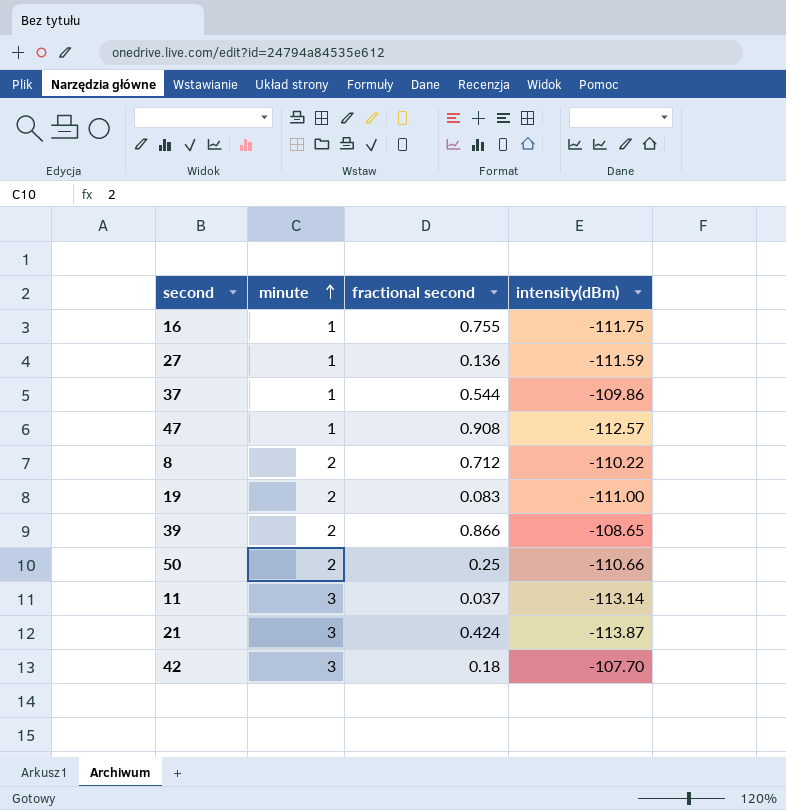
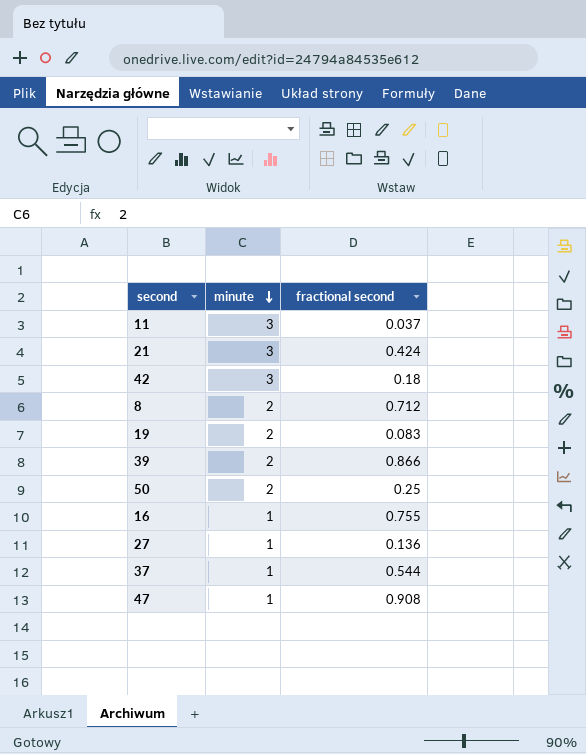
row order: minute ascending -> minute descending
column intensity(dBm) | position: 4 -> none

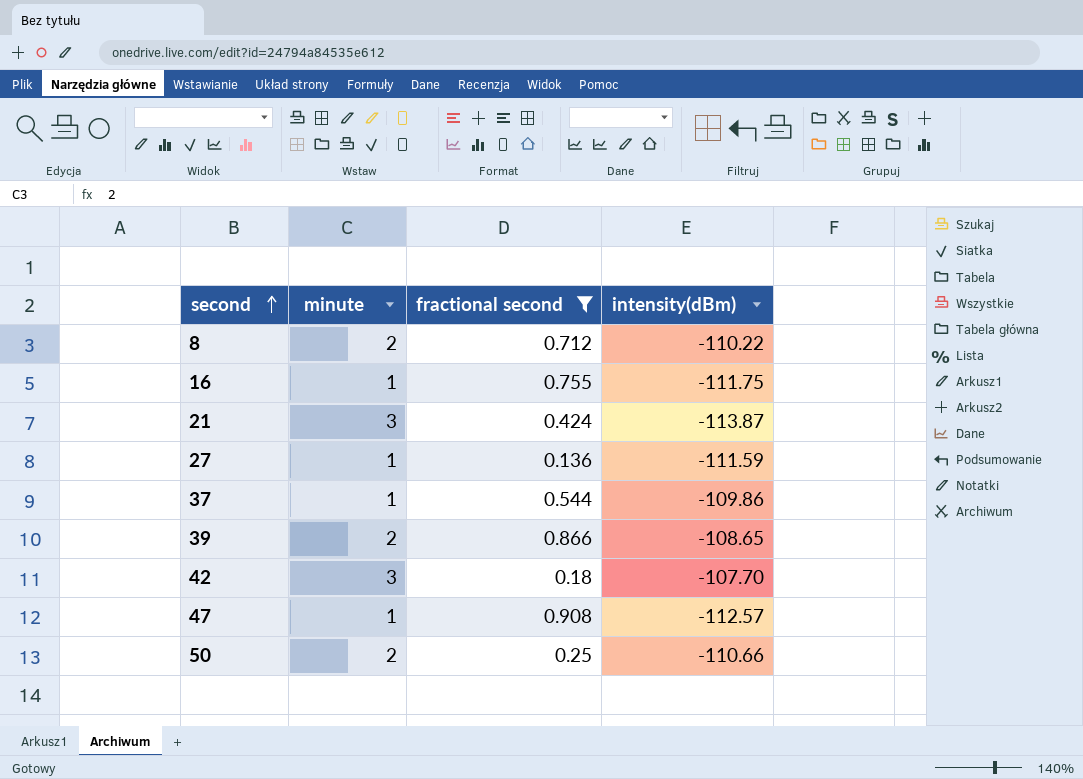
filter: none -> fractional second >= 0.136
row order: minute descending -> second ascending
column intensity(dBm) | position: none -> 4

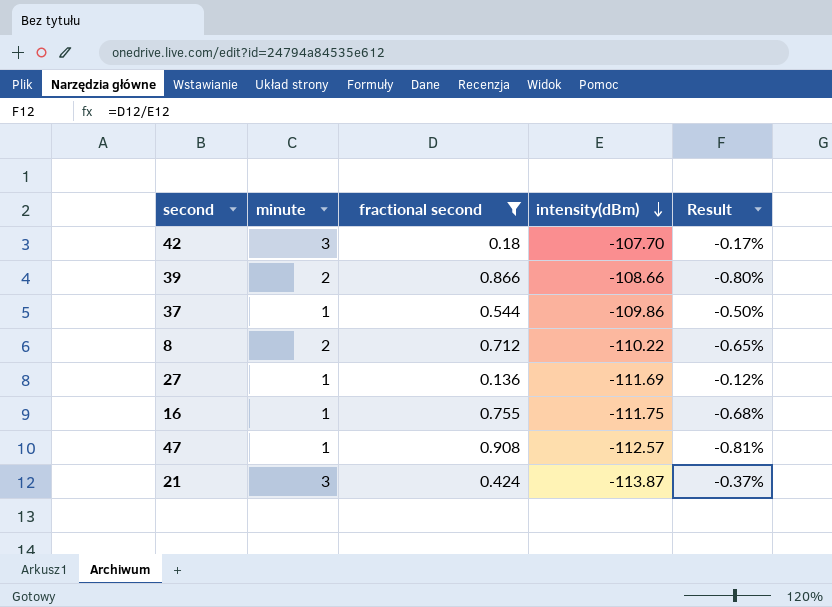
row order: second ascending -> intensity(dBm) descending
column Result | formula: none -> [fractional second] / [intensity(dBm)]
row 50: 2 | 0.25 | -110.66 -> none
39 | intensity(dBm): -108.65 -> -108.66
27 | intensity(dBm): -111.59 -> -111.69

